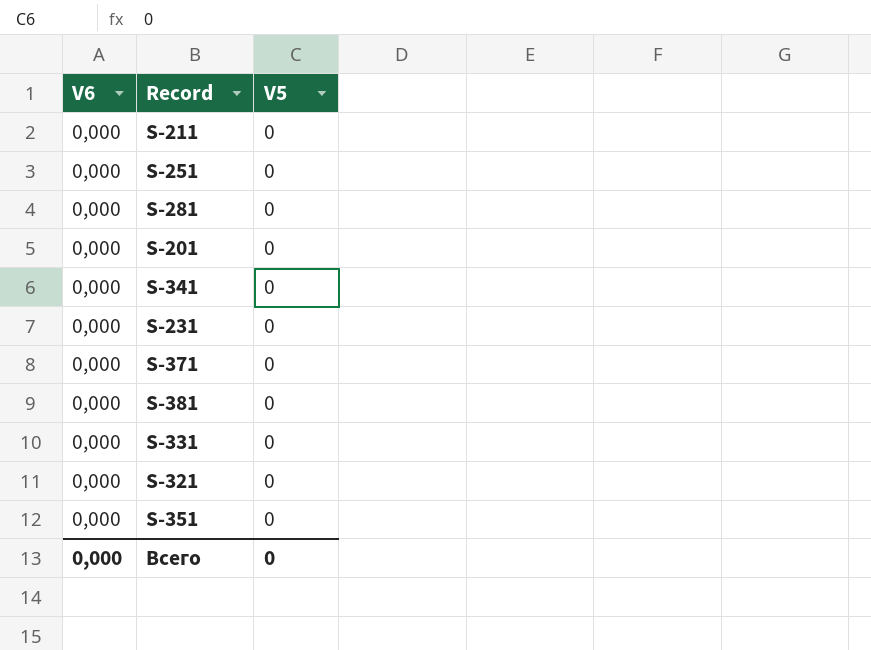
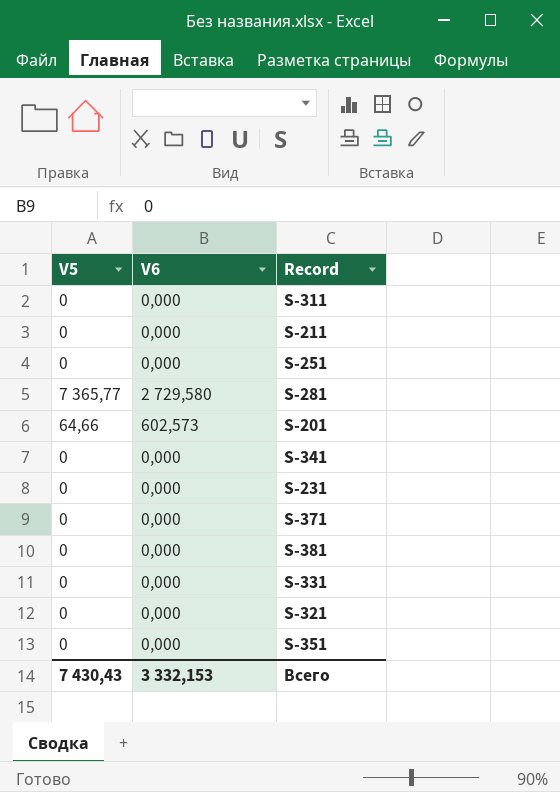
column V5 | position: 3 -> 1
row S-311: none -> 0 | 0,000
S-281 | V5: 0 -> 7 365,77
S-281 | V6: 0,000 -> 2 729,580
S-201 | V5: 0 -> 64,66
S-201 | V6: 0,000 -> 602,573
Всего | V5: 0 -> 7 430,43
Всего | V6: 0,000 -> 3 332,153

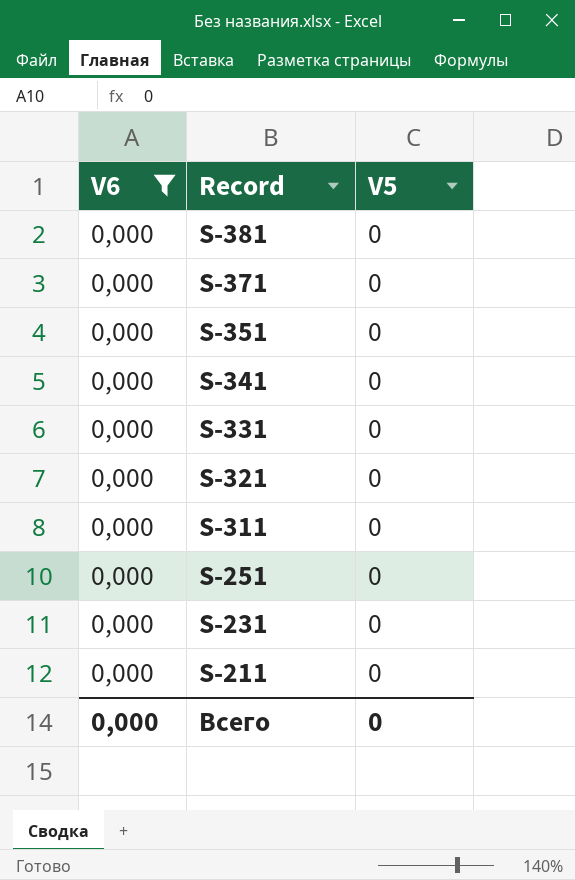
filter: none -> V6 = 0,000
row order: none -> Record descending
column V5 | position: 1 -> 3
Всего | V6: 3 332,153 -> 0,000
Всего | V5: 7 430,43 -> 0

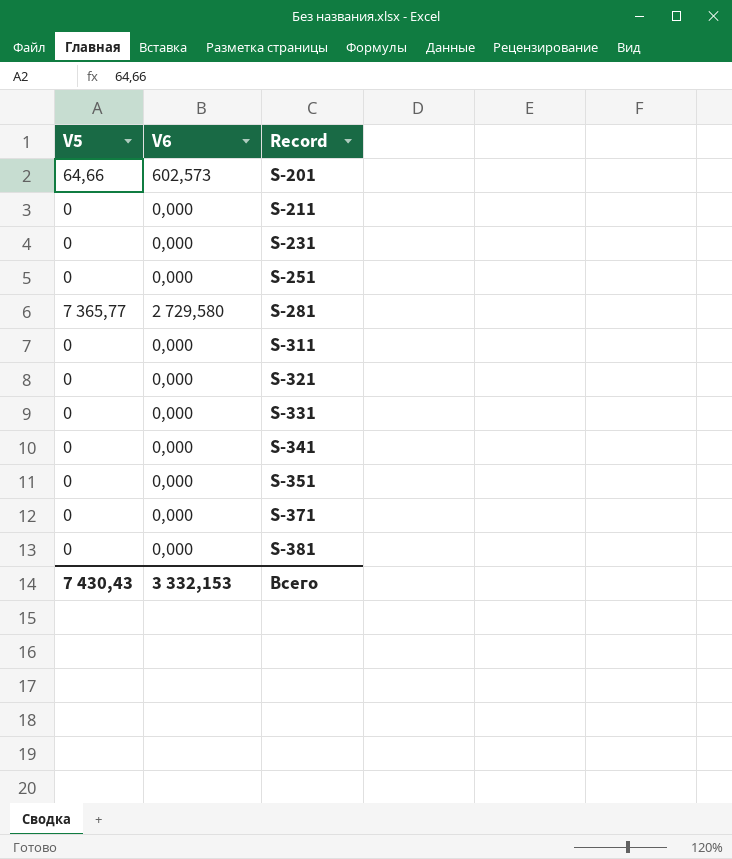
filter: V6 = 0,000 -> none
row order: Record descending -> Record ascending
column V5 | position: 3 -> 1
Всего | V5: 0 -> 7 430,43
Всего | V6: 0,000 -> 3 332,153

